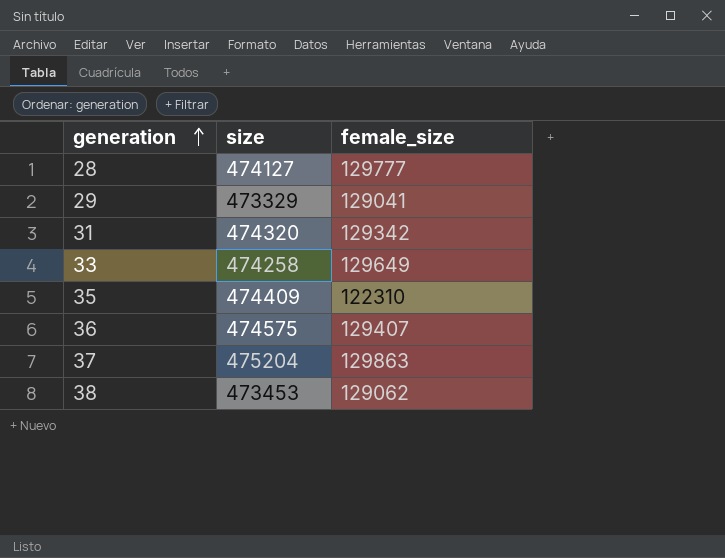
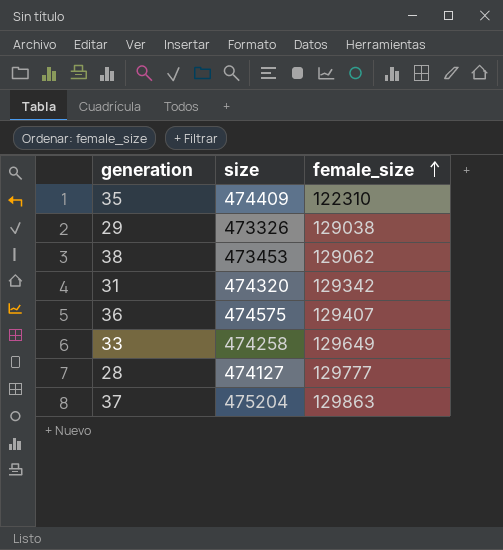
row order: generation ascending -> female_size ascending
29 | size: 473329 -> 473326
29 | female_size: 129041 -> 129038

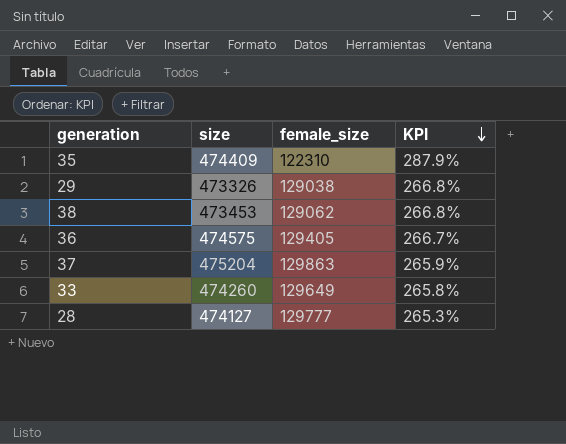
row order: female_size ascending -> KPI descending
column KPI | formula: none -> ([size] - [female_size]) / [female_size]
row 31: 474320 | 129342 -> none
36 | female_size: 129407 -> 129405
33 | size: 474258 -> 474260

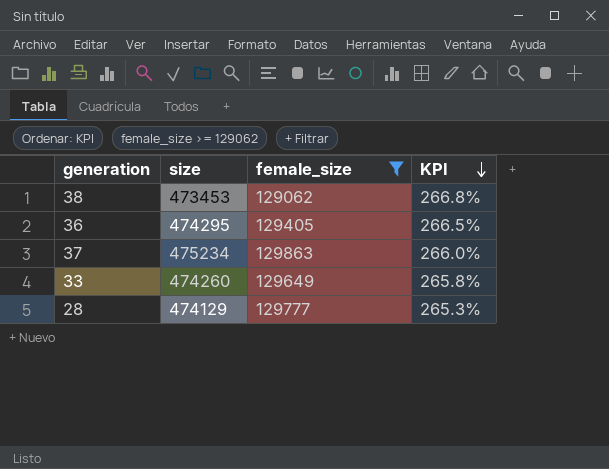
filter: none -> female_size >= 129062
36 | size: 474575 -> 474295
36 | KPI: 266.7% -> 266.5%
37 | size: 475204 -> 475234
37 | KPI: 265.9% -> 266.0%
28 | size: 474127 -> 474129

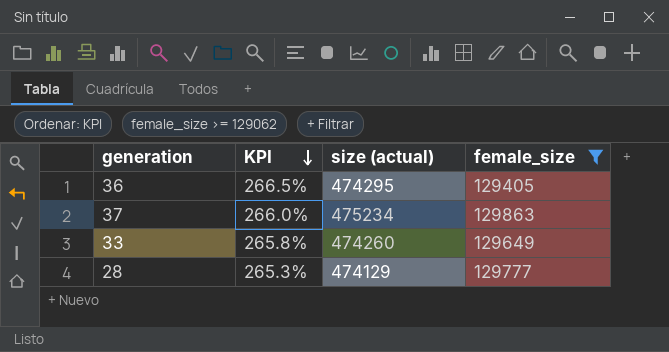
column KPI | position: 4 -> 2
column name: size -> size (actual)
row 38: 473453 | 129062 | 266.8% -> none

